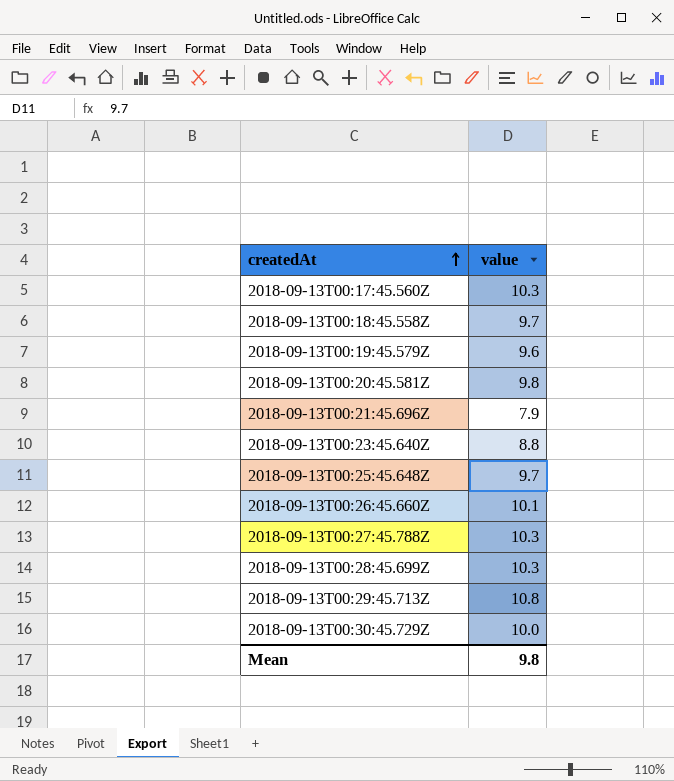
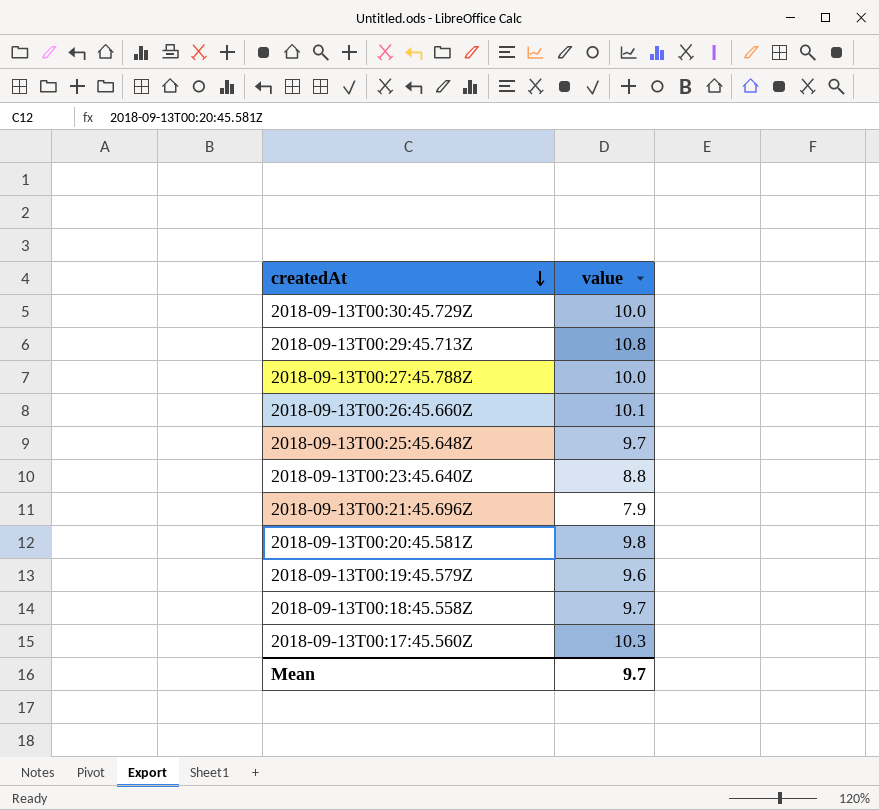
row order: createdAt ascending -> createdAt descending
row 2018-09-13T00:28:45.699Z: 10.3 -> none
2018-09-13T00:27:45.788Z | value: 10.3 -> 10.0
Mean | value: 9.8 -> 9.7

